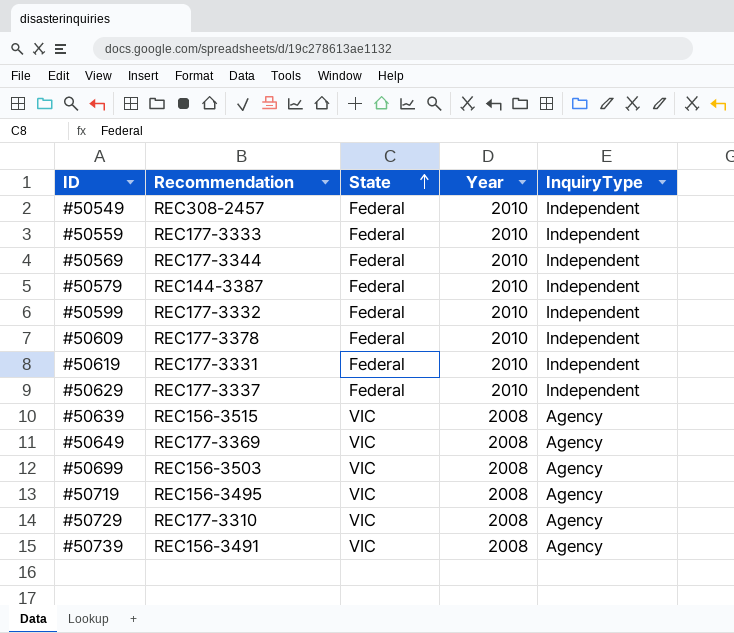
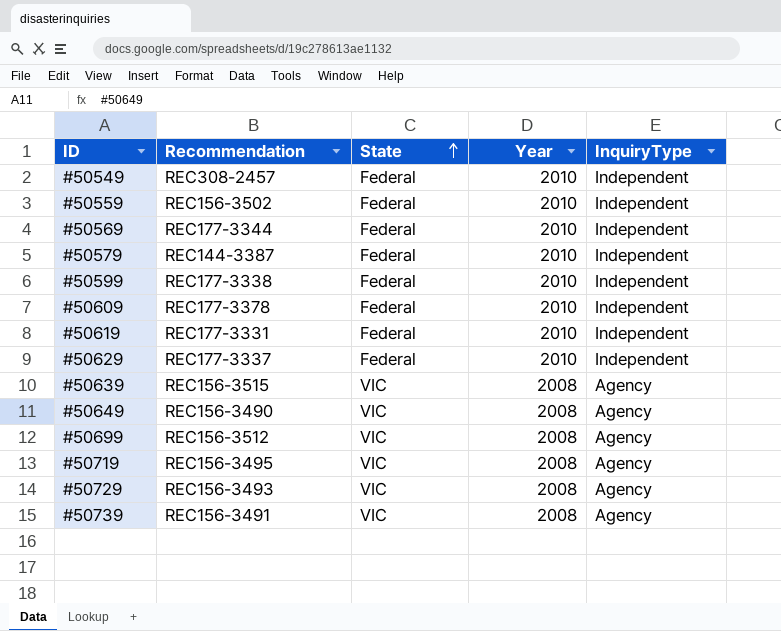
#50559 | Recommendation: REC177-3333 -> REC156-3502
#50599 | Recommendation: REC177-3332 -> REC177-3338
#50649 | Recommendation: REC177-3369 -> REC156-3490
#50699 | Recommendation: REC156-3503 -> REC156-3512
#50729 | Recommendation: REC177-3310 -> REC156-3493

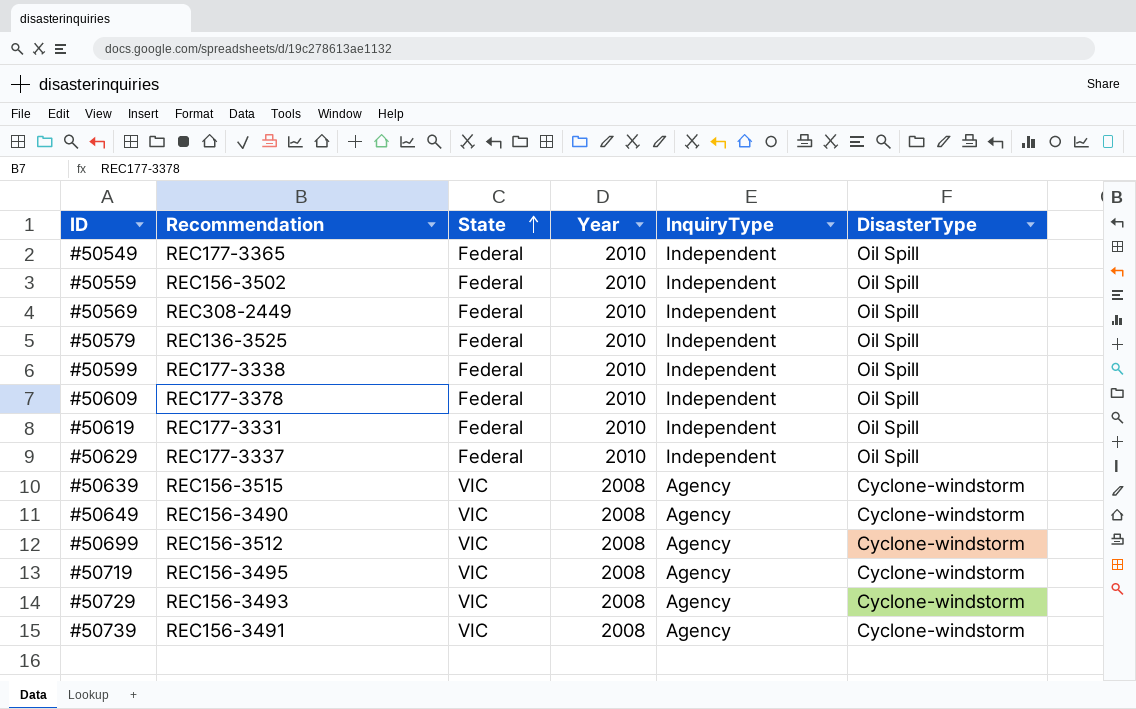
column DisasterType | position: none -> 6
#50549 | Recommendation: REC308-2457 -> REC177-3365
#50569 | Recommendation: REC177-3344 -> REC308-2449
#50579 | Recommendation: REC144-3387 -> REC136-3525

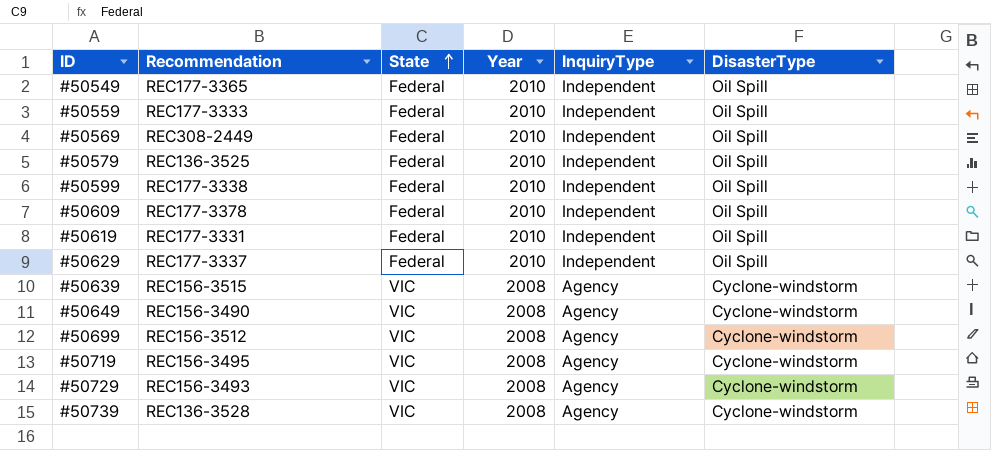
#50559 | Recommendation: REC156-3502 -> REC177-3333
#50739 | Recommendation: REC156-3491 -> REC136-3528

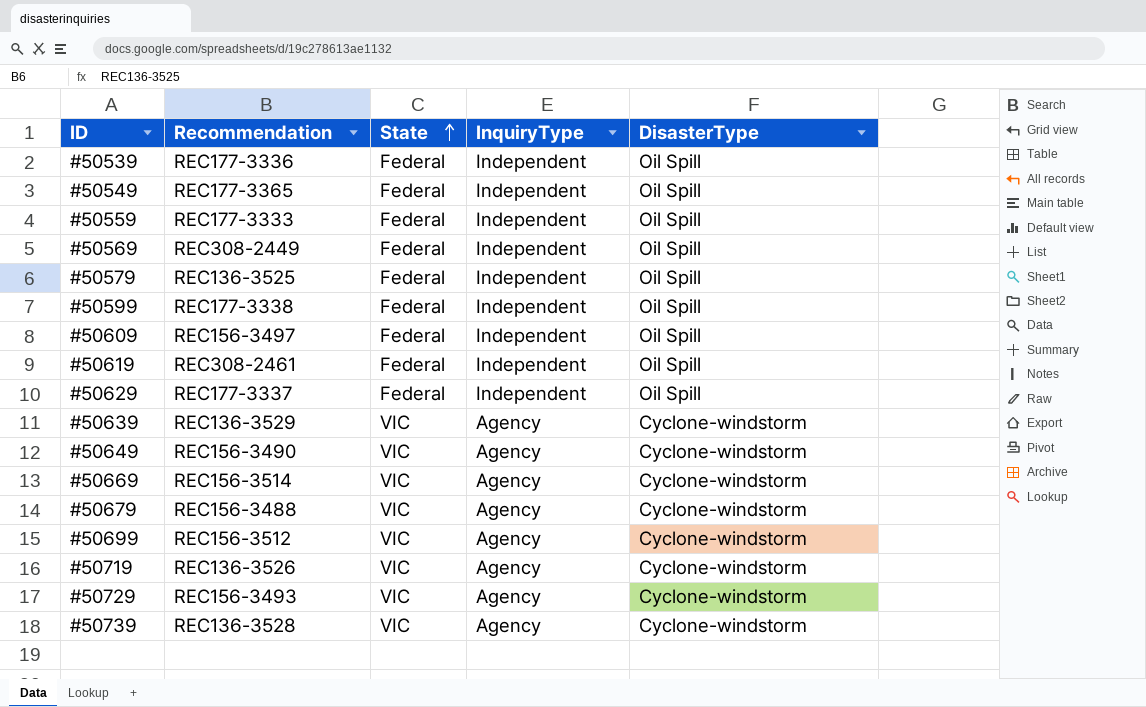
column Year | position: 4 -> none
row #50539: none -> REC177-3336 | Federal | Independent | Oil Spill
#50609 | Recommendation: REC177-3378 -> REC156-3497
#50619 | Recommendation: REC177-3331 -> REC308-2461
#50639 | Recommendation: REC156-3515 -> REC136-3529
row #50669: none -> REC156-3514 | VIC | Agency | Cyclone-windstorm
row #50679: none -> REC156-3488 | VIC | Agency | Cyclone-windstorm
#50719 | Recommendation: REC156-3495 -> REC136-3526

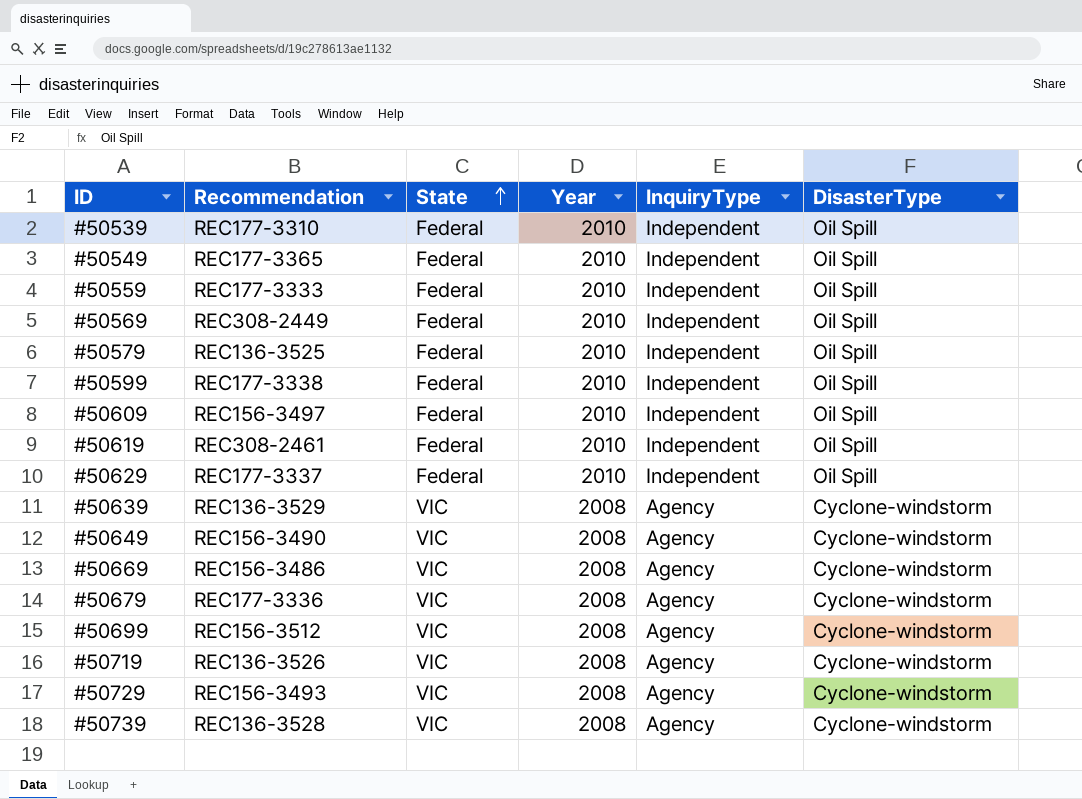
column Year | position: none -> 4
#50539 | Recommendation: REC177-3336 -> REC177-3310
#50669 | Recommendation: REC156-3514 -> REC156-3486
#50679 | Recommendation: REC156-3488 -> REC177-3336

